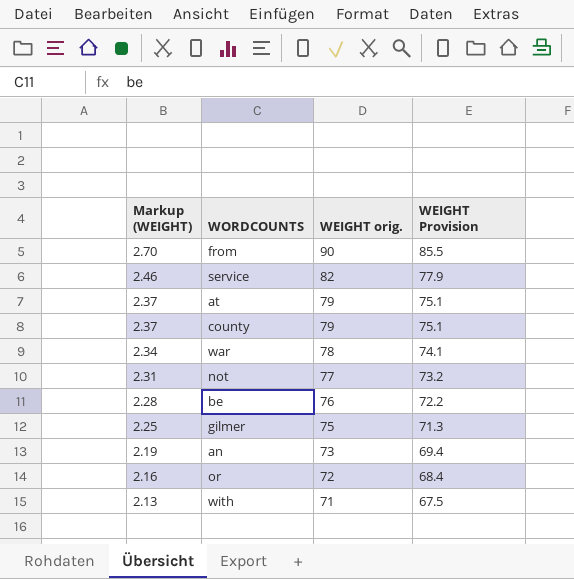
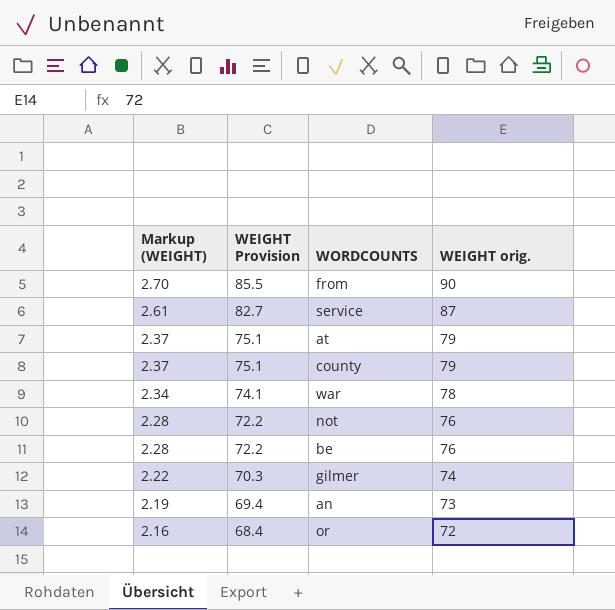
column WEIGHT Provision | position: 4 -> 2
row with: 2.13 | 71 | 67.5 -> none
service | Markup (WEIGHT): 2.46 -> 2.61
service | WEIGHT Provision: 77.9 -> 82.7
service | WEIGHT orig.: 82 -> 87
not | Markup (WEIGHT): 2.31 -> 2.28
not | WEIGHT Provision: 73.2 -> 72.2
not | WEIGHT orig.: 77 -> 76
gilmer | Markup (WEIGHT): 2.25 -> 2.22
gilmer | WEIGHT Provision: 71.3 -> 70.3
gilmer | WEIGHT orig.: 75 -> 74

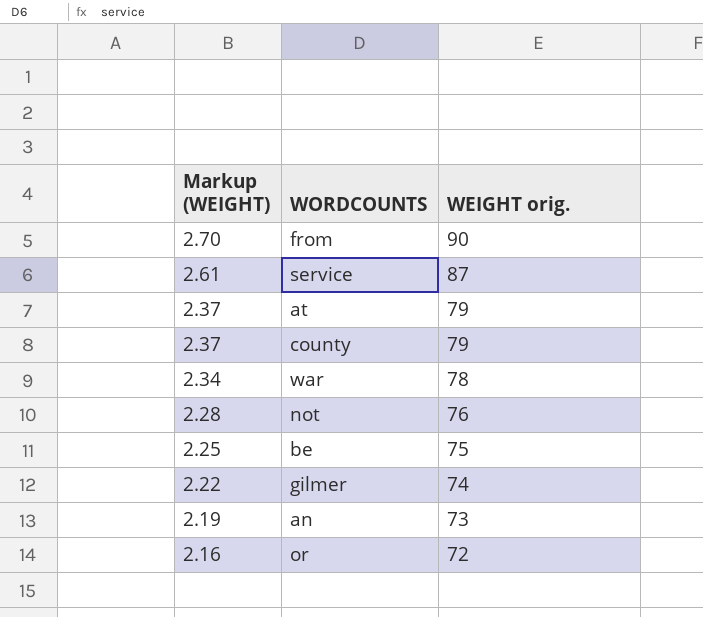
column WEIGHT Provision | formula: [WEIGHT orig.] * 0.95 -> none
be | Markup (WEIGHT): 2.28 -> 2.25
be | WEIGHT orig.: 76 -> 75

